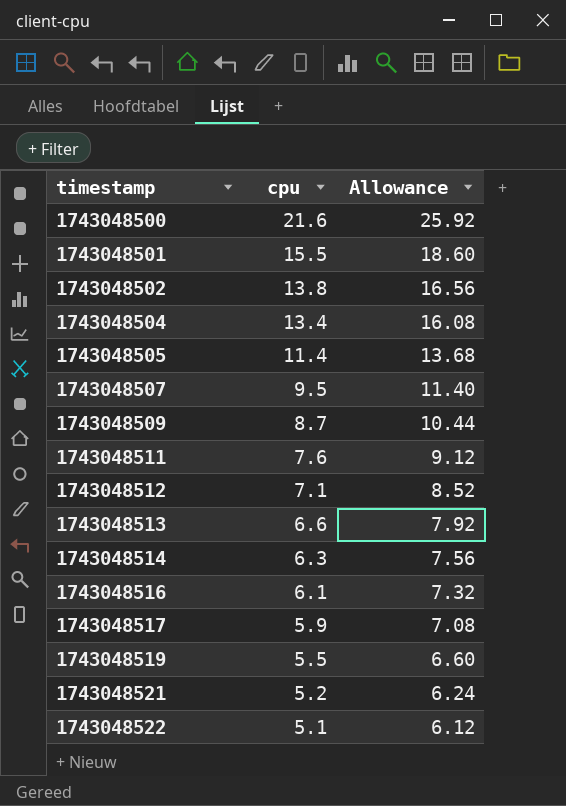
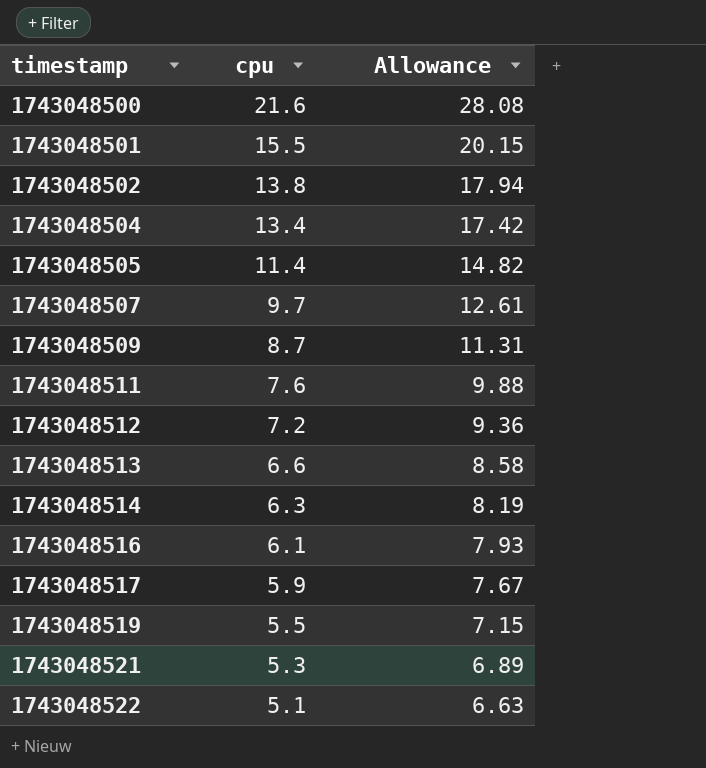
column Allowance | formula: [cpu] * 1.2 -> [cpu] * 1.3
1743048507 | cpu: 9.5 -> 9.7
1743048512 | cpu: 7.1 -> 7.2
1743048521 | cpu: 5.2 -> 5.3

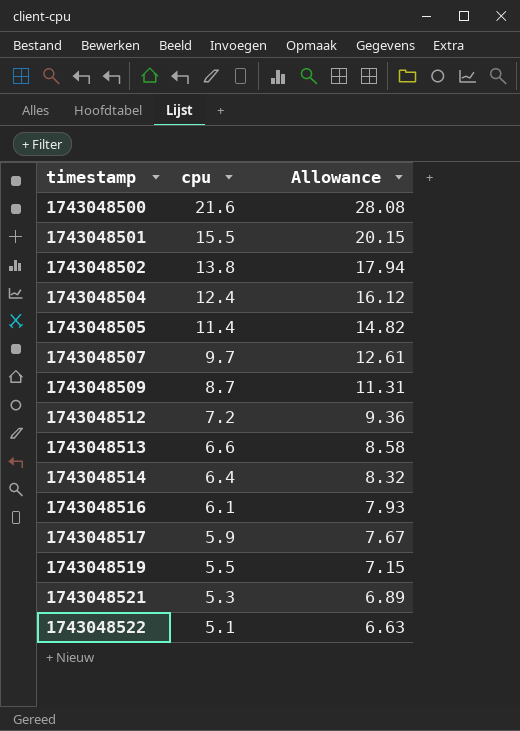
row 1743048511: 7.6 | 9.88 -> none
1743048504 | cpu: 13.4 -> 12.4
1743048504 | Allowance: 17.42 -> 16.12
1743048514 | cpu: 6.3 -> 6.4
1743048514 | Allowance: 8.19 -> 8.32

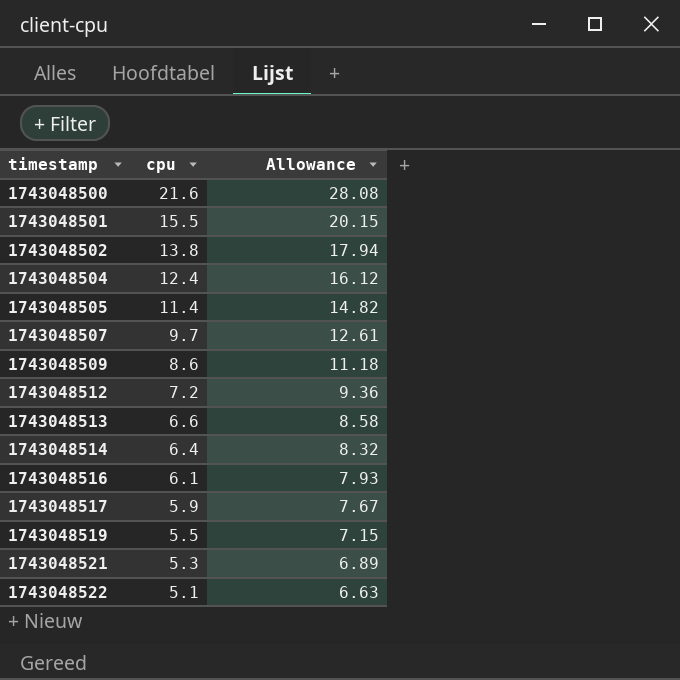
1743048509 | cpu: 8.7 -> 8.6
1743048509 | Allowance: 11.31 -> 11.18

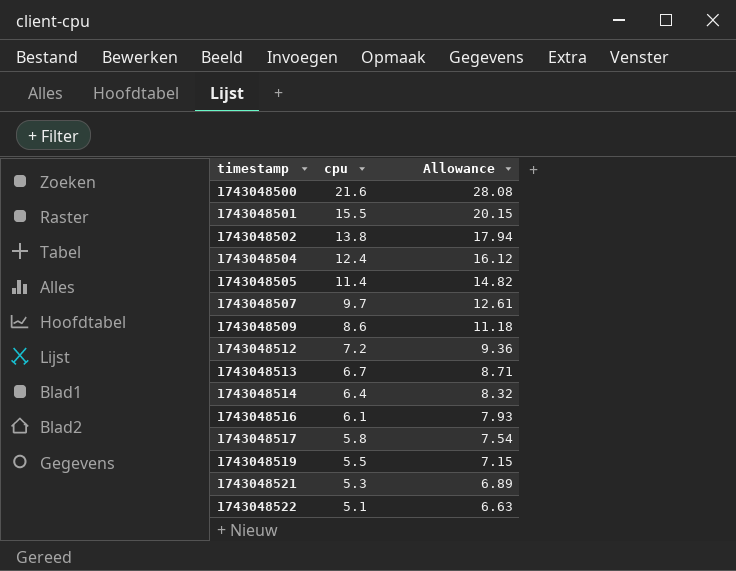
1743048513 | cpu: 6.6 -> 6.7
1743048513 | Allowance: 8.58 -> 8.71
1743048517 | cpu: 5.9 -> 5.8
1743048517 | Allowance: 7.67 -> 7.54

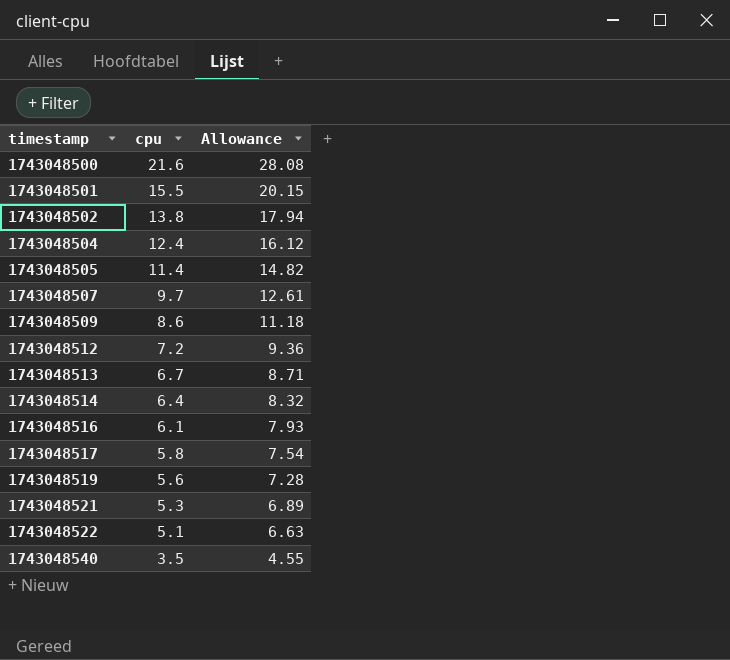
1743048519 | cpu: 5.5 -> 5.6
1743048519 | Allowance: 7.15 -> 7.28
row 1743048540: none -> 3.5 | 4.55

